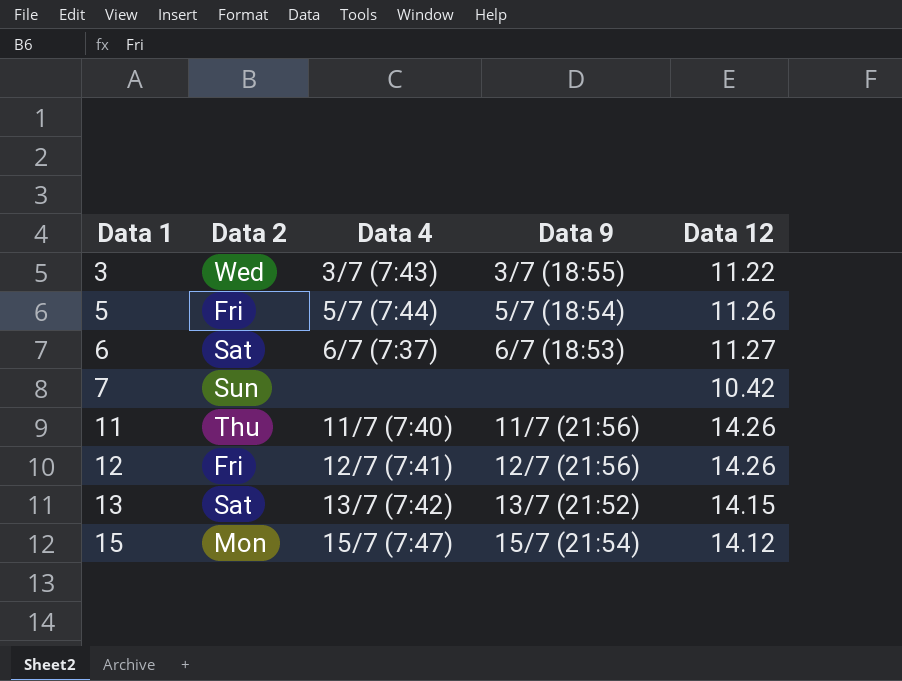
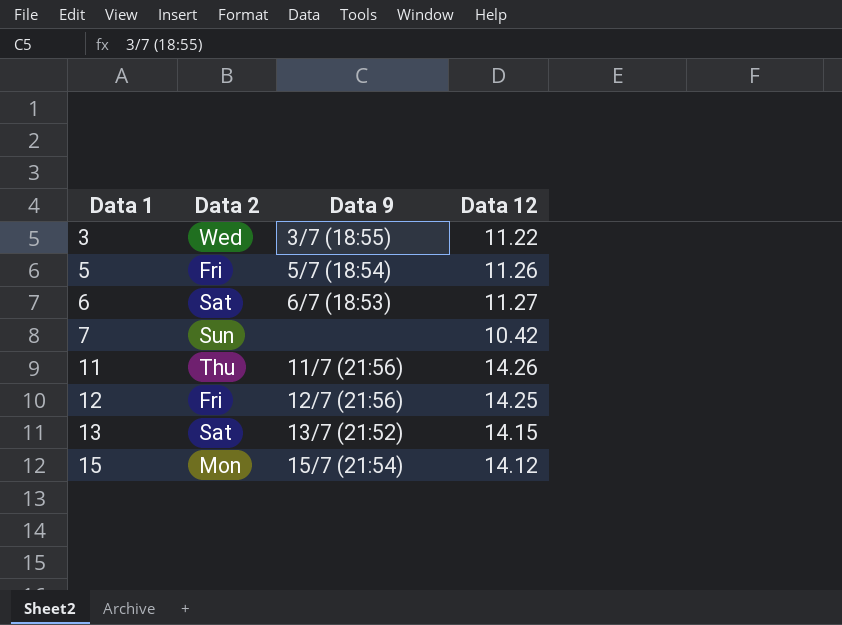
column Data 4 | position: 3 -> none
12 | Data 12: 14.26 -> 14.25

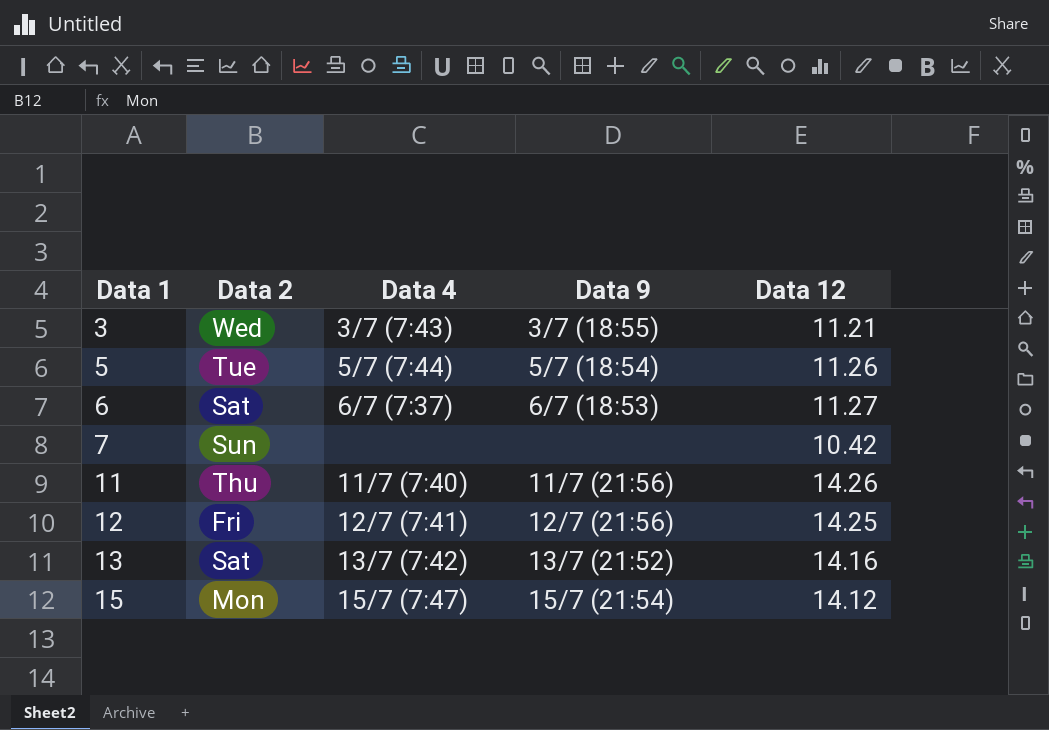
column Data 4 | position: none -> 3
3 | Data 12: 11.22 -> 11.21
5 | Data 2: Fri -> Tue
13 | Data 12: 14.15 -> 14.16

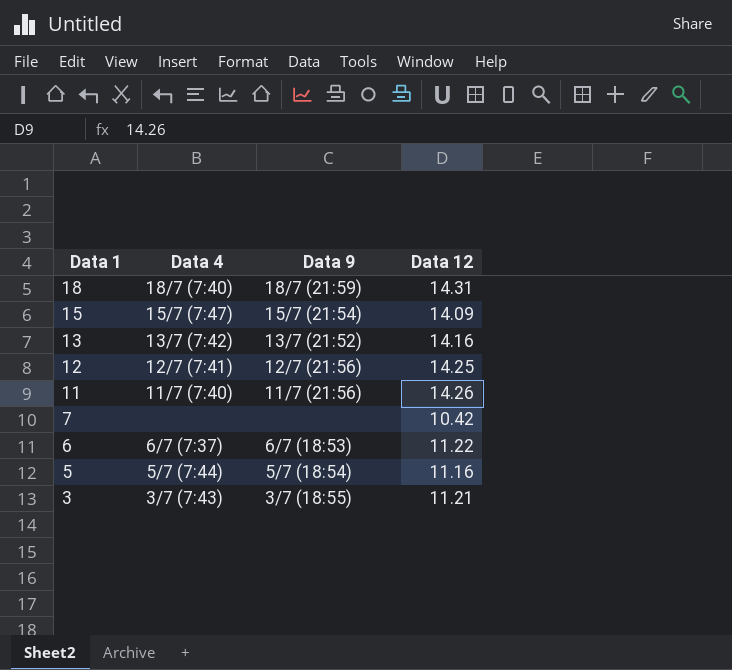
row order: Data 1 ascending -> Data 1 descending
column Data 2 | position: 2 -> none
row 18: none -> 18/7 (7:40) | 18/7 (21:59) | 14.31
15 | Data 12: 14.12 -> 14.09
6 | Data 12: 11.27 -> 11.22
5 | Data 12: 11.26 -> 11.16

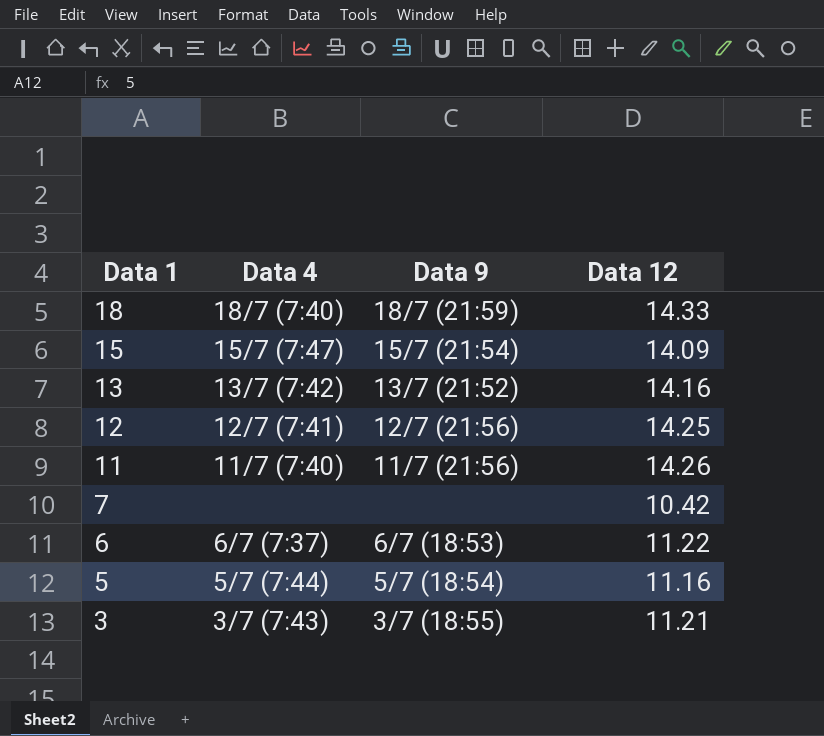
18 | Data 12: 14.31 -> 14.33

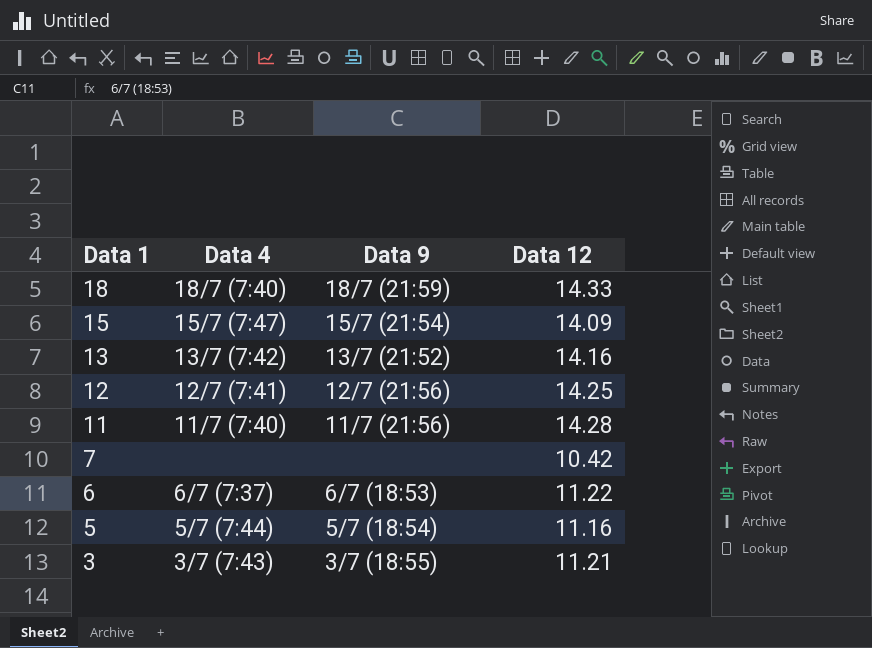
11 | Data 12: 14.26 -> 14.28

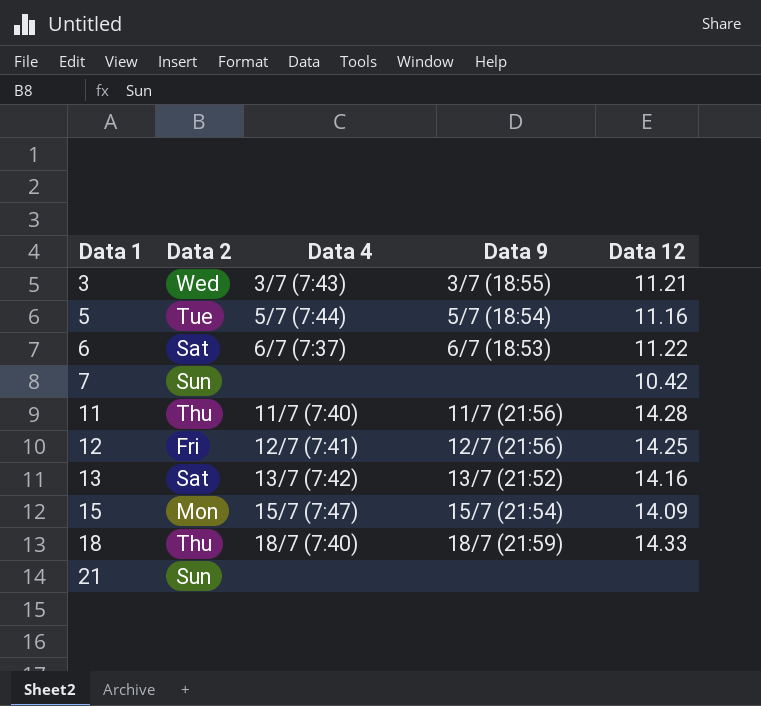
row order: Data 1 descending -> Data 1 ascending
column Data 2 | position: none -> 2
row 21: none -> Sun | none | none | none

